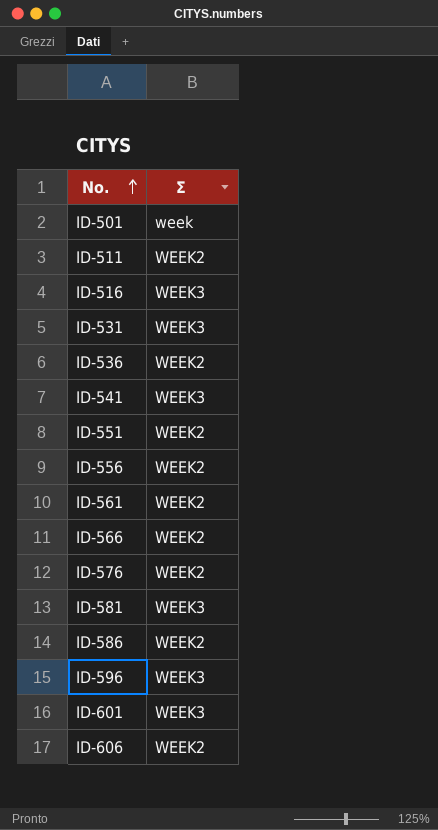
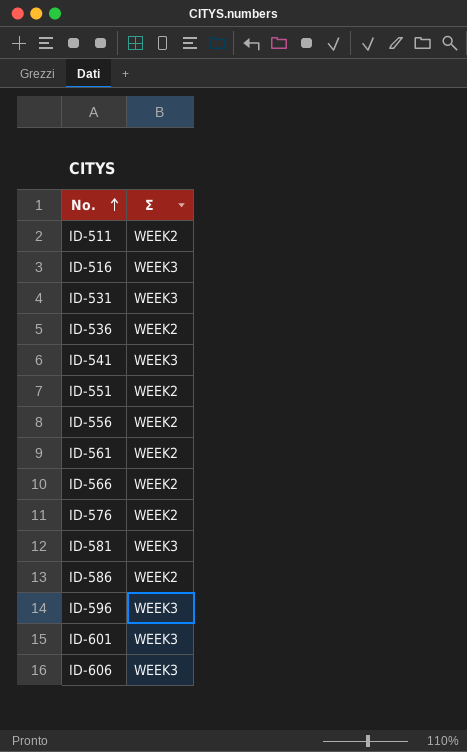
row ID-501: week -> none
ID-606 | Σ: WEEK2 -> WEEK3

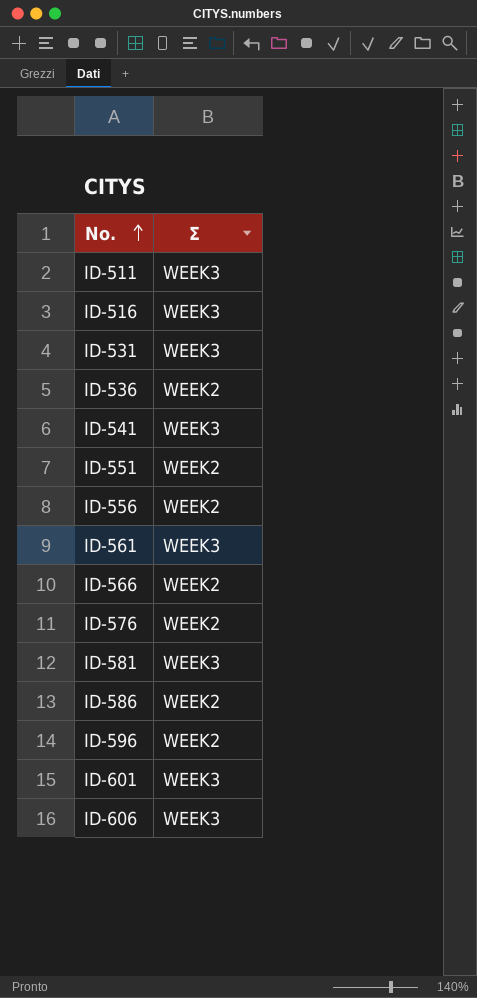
ID-511 | Σ: WEEK2 -> WEEK3
ID-561 | Σ: WEEK2 -> WEEK3
ID-596 | Σ: WEEK3 -> WEEK2

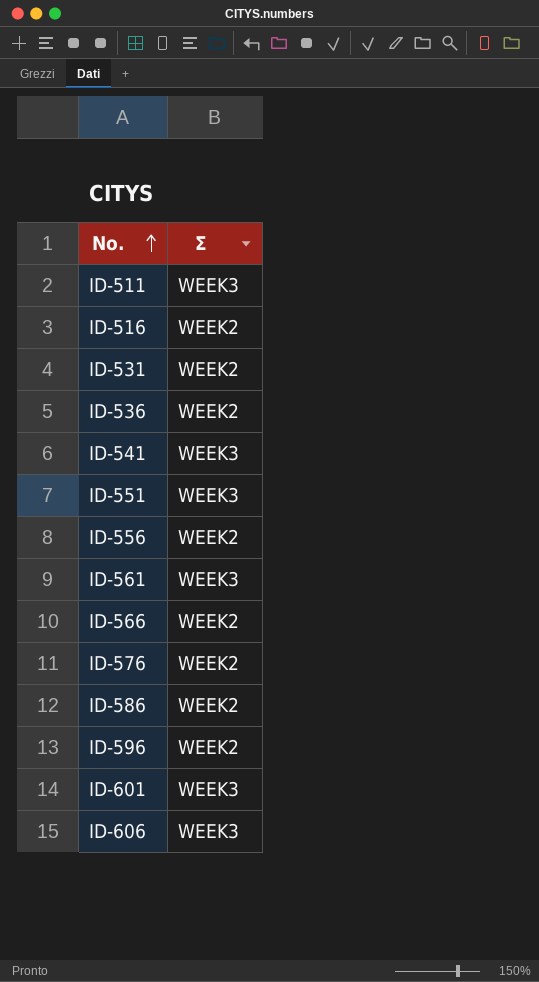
row ID-581: WEEK3 -> none
ID-516 | Σ: WEEK3 -> WEEK2
ID-531 | Σ: WEEK3 -> WEEK2
ID-551 | Σ: WEEK2 -> WEEK3

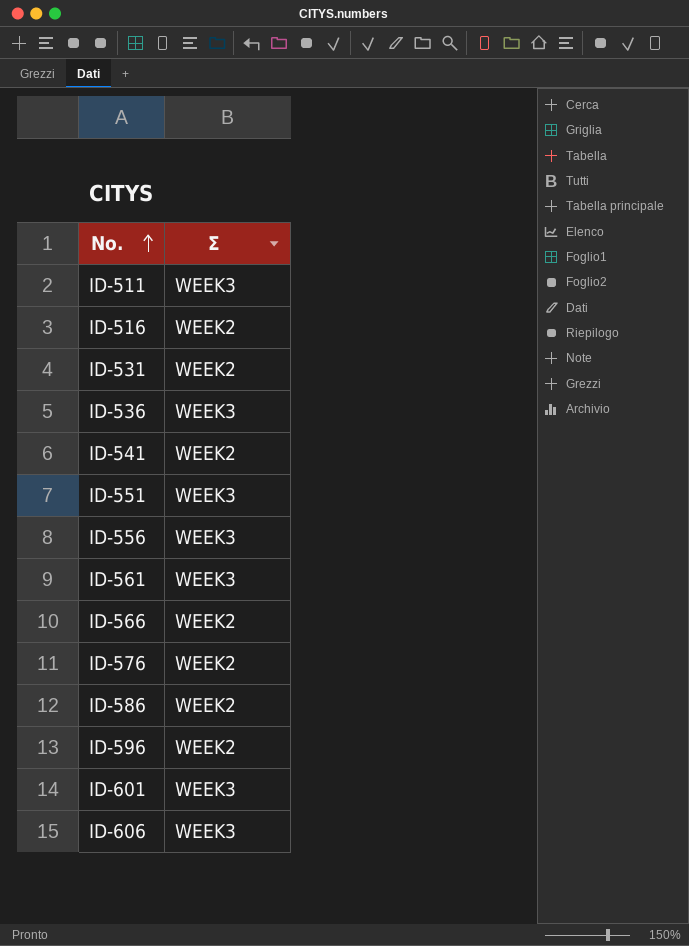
ID-536 | Σ: WEEK2 -> WEEK3
ID-541 | Σ: WEEK3 -> WEEK2
ID-556 | Σ: WEEK2 -> WEEK3

